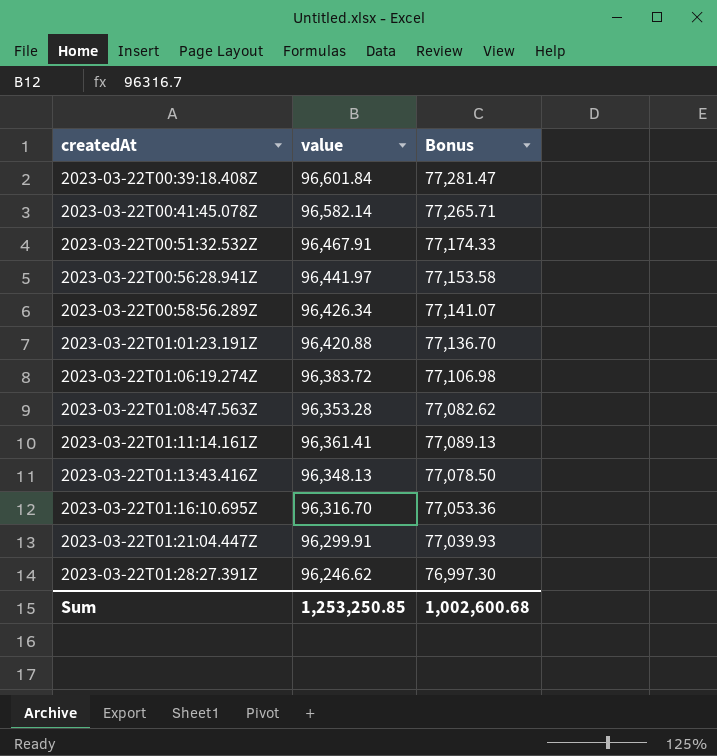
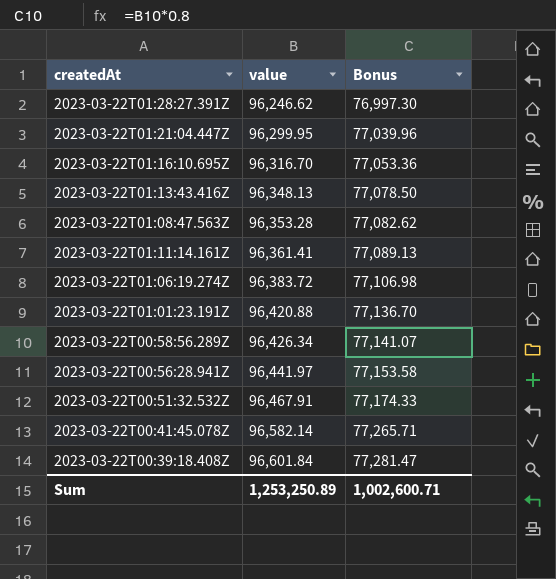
row order: createdAt ascending -> value ascending
2023-03-22T01:21:04.447Z | value: 96,299.91 -> 96,299.95
2023-03-22T01:21:04.447Z | Bonus: 77,039.93 -> 77,039.96
Sum | value: 1,253,250.85 -> 1,253,250.89
Sum | Bonus: 1,002,600.68 -> 1,002,600.71

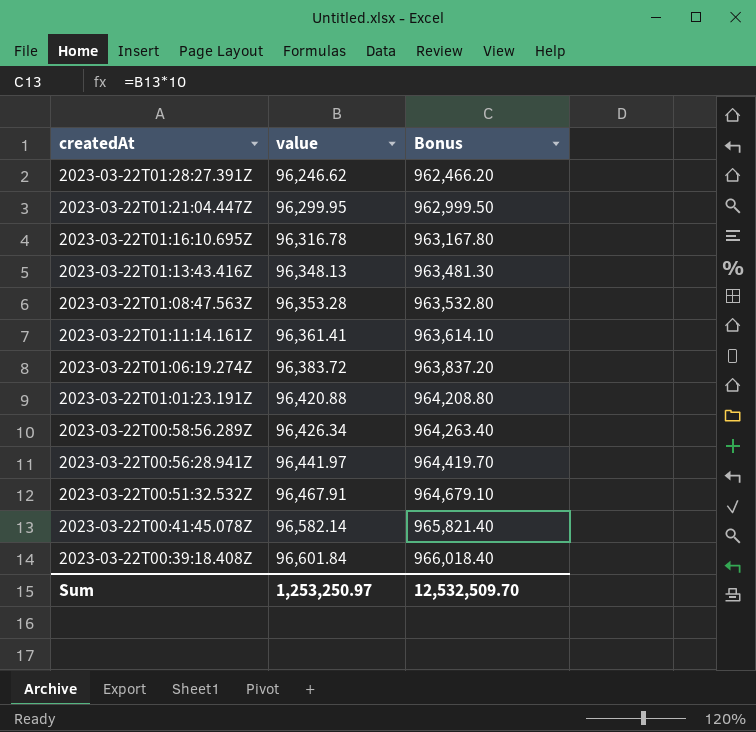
column Bonus | formula: [value] * 0.8 -> [value] * 10
2023-03-22T01:16:10.695Z | value: 96,316.70 -> 96,316.78
Sum | value: 1,253,250.89 -> 1,253,250.97
Sum | Bonus: 1,002,600.71 -> 12,532,509.70

